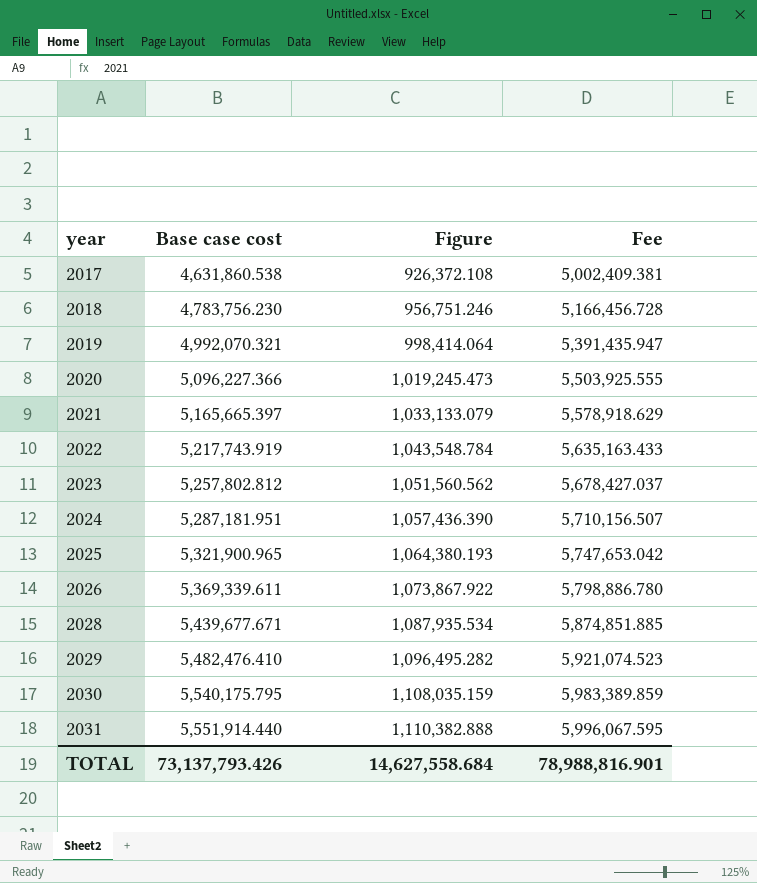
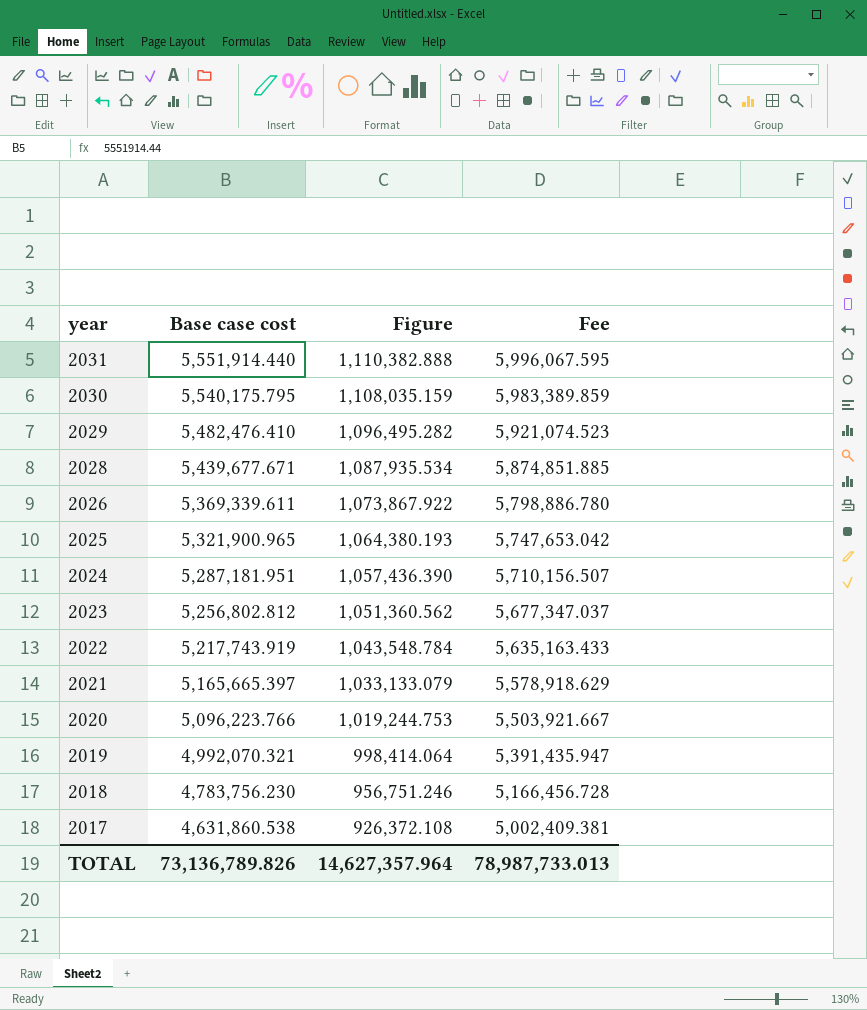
row order: year ascending -> year descending
2023 | Base case cost: 5,257,802.812 -> 5,256,802.812
2023 | Figure: 1,051,560.562 -> 1,051,360.562
2023 | Fee: 5,678,427.037 -> 5,677,347.037
2020 | Base case cost: 5,096,227.366 -> 5,096,223.766
2020 | Figure: 1,019,245.473 -> 1,019,244.753
2020 | Fee: 5,503,925.555 -> 5,503,921.667
TOTAL | Base case cost: 73,137,793.426 -> 73,136,789.826
TOTAL | Figure: 14,627,558.684 -> 14,627,357.964
TOTAL | Fee: 78,988,816.901 -> 78,987,733.013

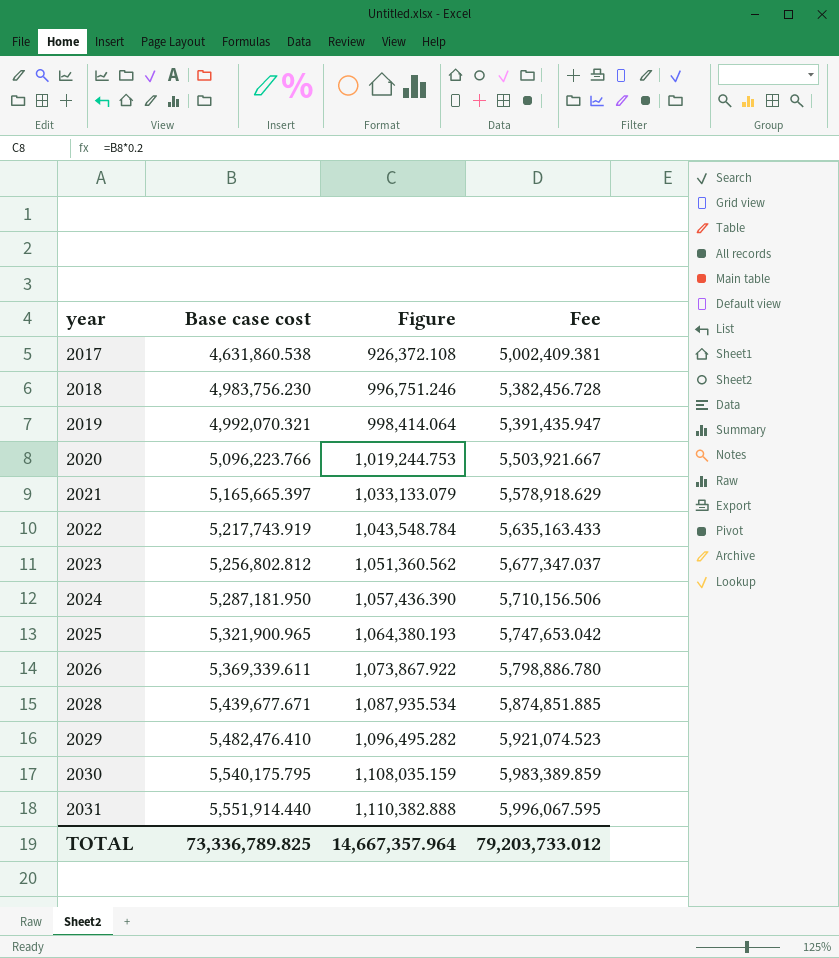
row order: year descending -> year ascending
2018 | Base case cost: 4,783,756.230 -> 4,983,756.230
2018 | Figure: 956,751.246 -> 996,751.246
2018 | Fee: 5,166,456.728 -> 5,382,456.728
2024 | Base case cost: 5,287,181.951 -> 5,287,181.950
2024 | Fee: 5,710,156.507 -> 5,710,156.506
TOTAL | Base case cost: 73,136,789.826 -> 73,336,789.825
TOTAL | Figure: 14,627,357.964 -> 14,667,357.964
TOTAL | Fee: 78,987,733.013 -> 79,203,733.012

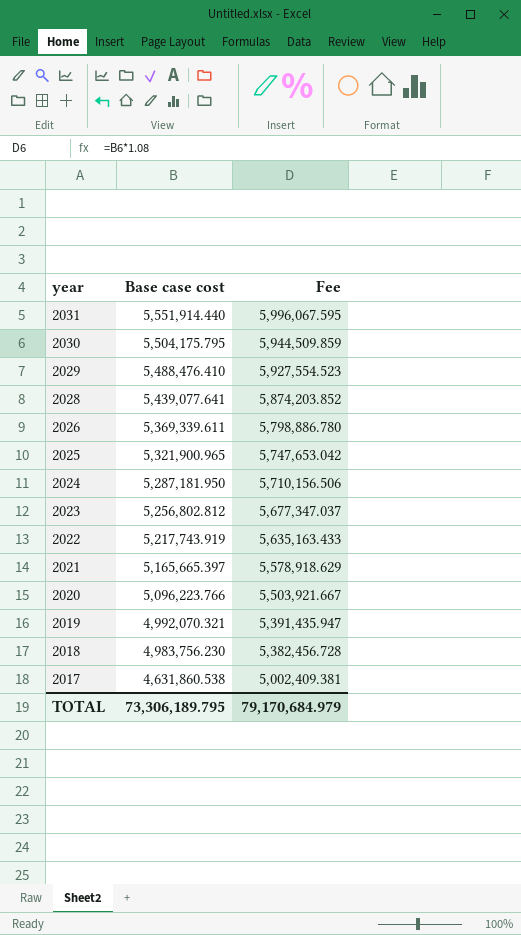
row order: year ascending -> year descending
column Figure | formula: [Base case cost] * 0.2 -> none
2030 | Base case cost: 5,540,175.795 -> 5,504,175.795
2030 | Fee: 5,983,389.859 -> 5,944,509.859
2029 | Base case cost: 5,482,476.410 -> 5,488,476.410
2029 | Fee: 5,921,074.523 -> 5,927,554.523
2028 | Base case cost: 5,439,677.671 -> 5,439,077.641
2028 | Fee: 5,874,851.885 -> 5,874,203.852
TOTAL | Base case cost: 73,336,789.825 -> 73,306,189.795
TOTAL | Fee: 79,203,733.012 -> 79,170,684.979

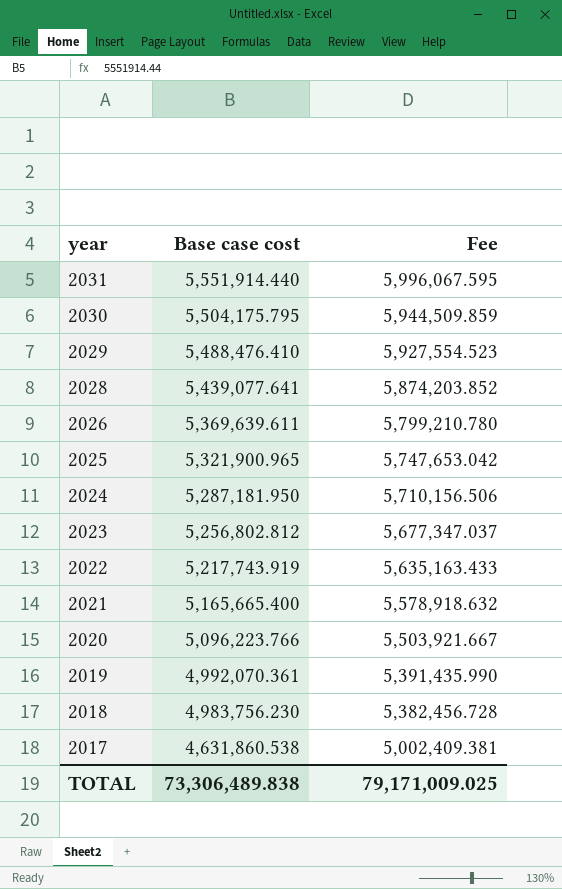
2026 | Base case cost: 5,369,339.611 -> 5,369,639.611
2026 | Fee: 5,798,886.780 -> 5,799,210.780
2021 | Base case cost: 5,165,665.397 -> 5,165,665.400
2021 | Fee: 5,578,918.629 -> 5,578,918.632
2019 | Base case cost: 4,992,070.321 -> 4,992,070.361
2019 | Fee: 5,391,435.947 -> 5,391,435.990
TOTAL | Base case cost: 73,306,189.795 -> 73,306,489.838
TOTAL | Fee: 79,170,684.979 -> 79,171,009.025

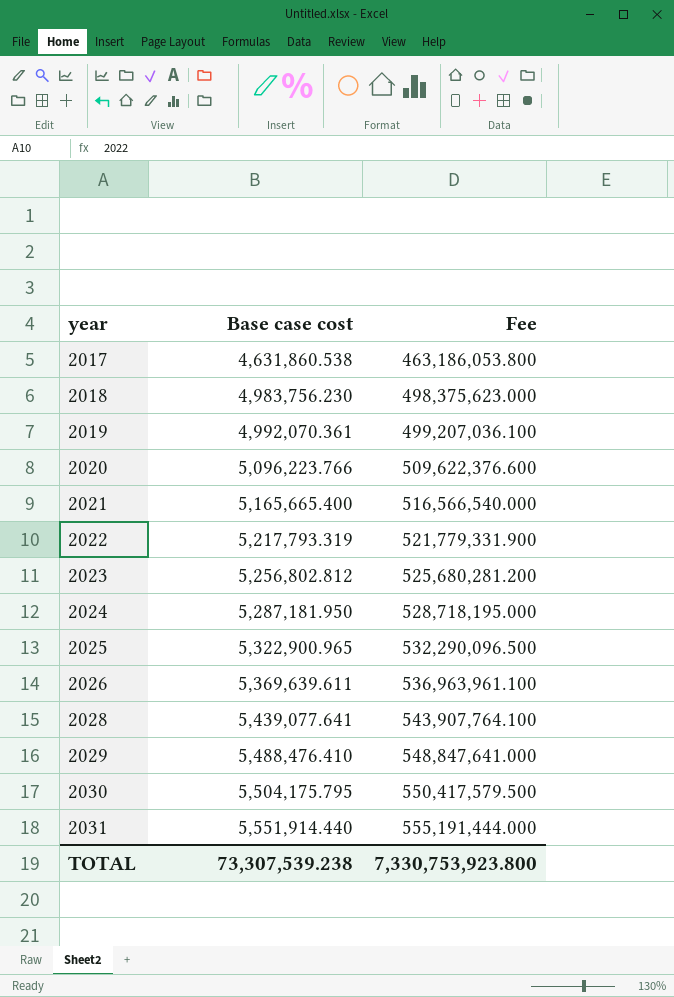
row order: year descending -> year ascending
column Fee | formula: [Base case cost] * 1.08 -> [Base case cost] * 100
2022 | Base case cost: 5,217,743.919 -> 5,217,793.319
2025 | Base case cost: 5,321,900.965 -> 5,322,900.965
TOTAL | Base case cost: 73,306,489.838 -> 73,307,539.238
TOTAL | Fee: 79,171,009.025 -> 7,330,753,923.800

